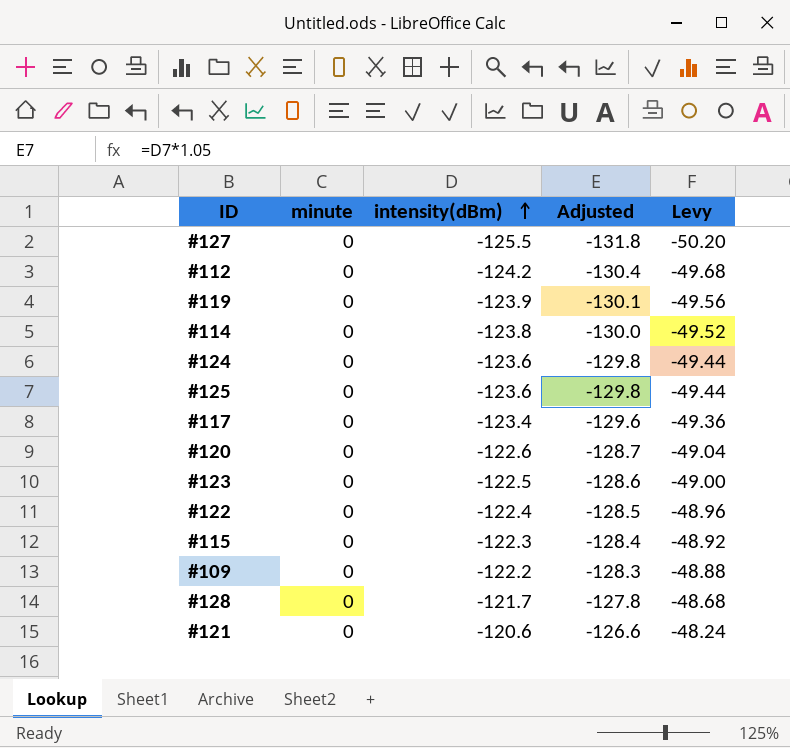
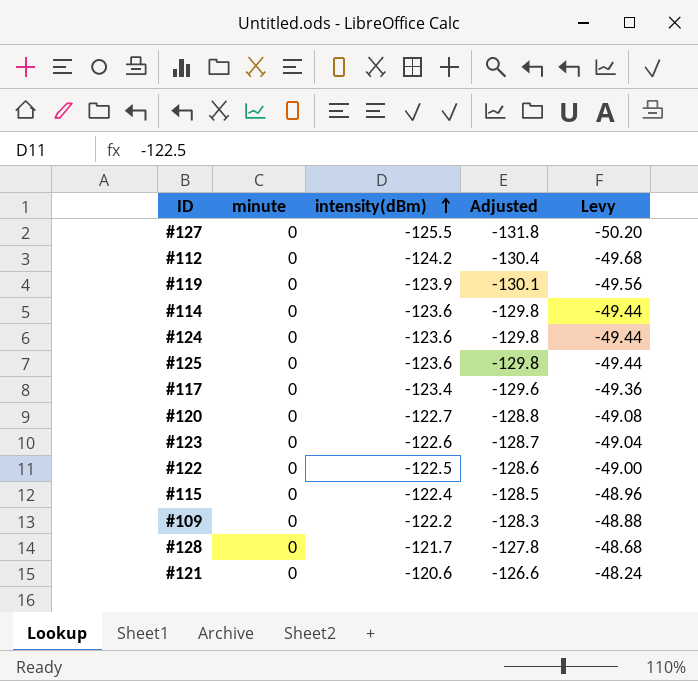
#114 | intensity(dBm): -123.8 -> -123.6
#114 | Adjusted: -130.0 -> -129.8
#114 | Levy: -49.52 -> -49.44
#120 | intensity(dBm): -122.6 -> -122.7
#120 | Adjusted: -128.7 -> -128.8
#120 | Levy: -49.04 -> -49.08
#123 | intensity(dBm): -122.5 -> -122.6
#123 | Adjusted: -128.6 -> -128.7
#123 | Levy: -49.00 -> -49.04
#122 | intensity(dBm): -122.4 -> -122.5
#122 | Adjusted: -128.5 -> -128.6
#122 | Levy: -48.96 -> -49.00
#115 | intensity(dBm): -122.3 -> -122.4
#115 | Adjusted: -128.4 -> -128.5
#115 | Levy: -48.92 -> -48.96

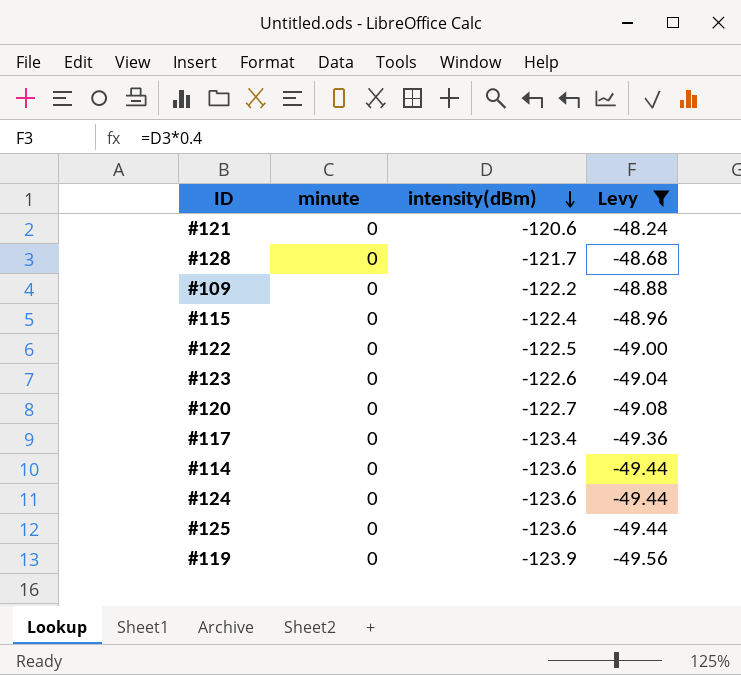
filter: none -> Levy >= -49.56
row order: intensity(dBm) ascending -> intensity(dBm) descending
column Adjusted | formula: [intensity(dBm)] * 1.05 -> none

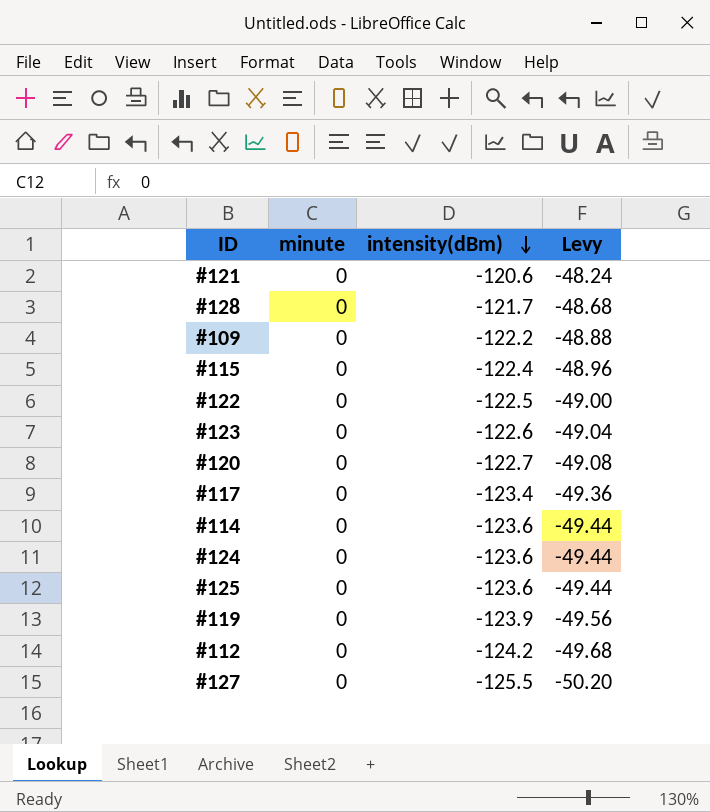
filter: Levy >= -49.56 -> none

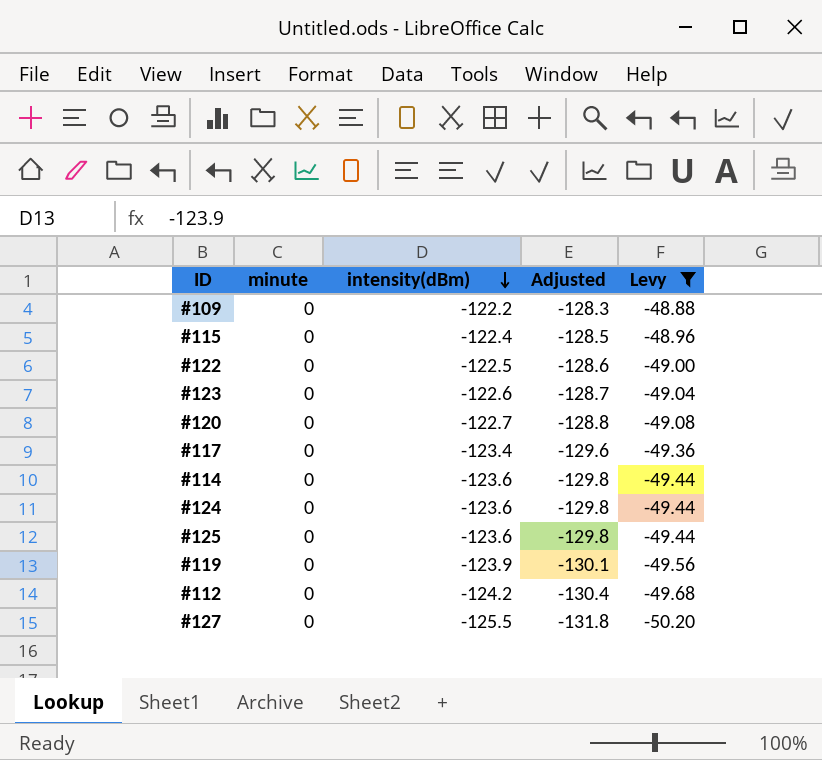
filter: none -> Levy <= -48.88
column Adjusted | formula: none -> [intensity(dBm)] * 1.05

